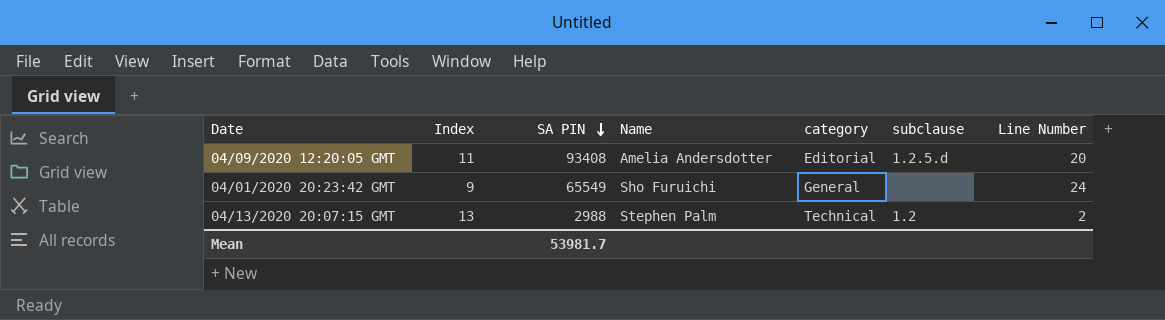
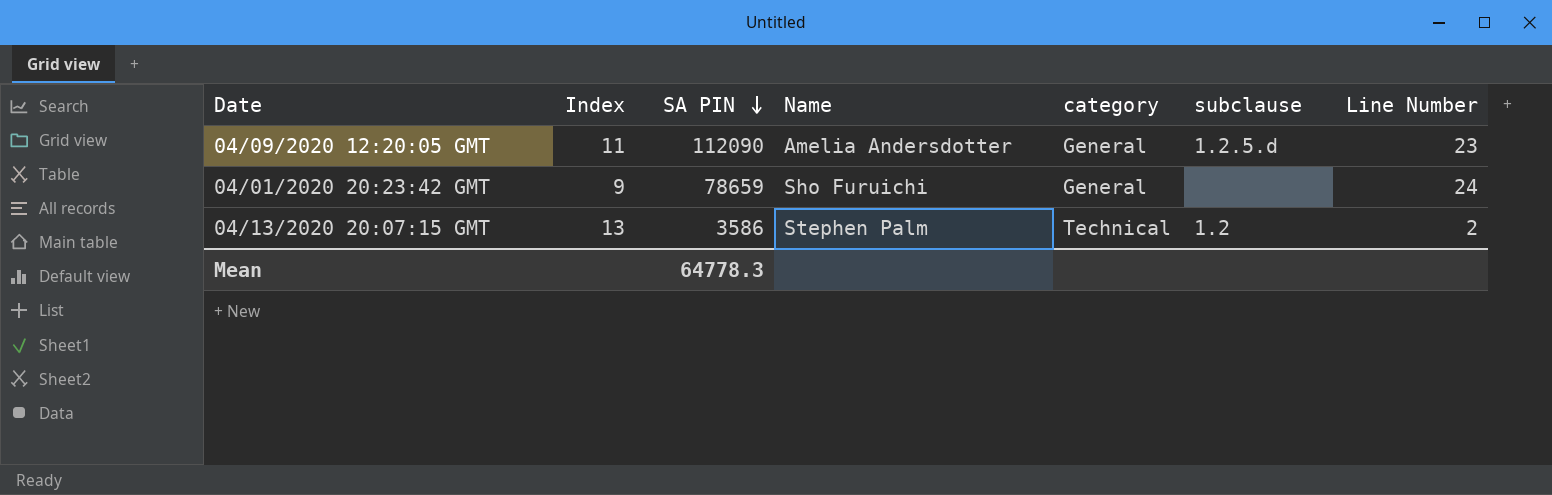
04/09/2020 12:20:05 GMT | SA PIN: 93408 -> 112090
04/09/2020 12:20:05 GMT | category: Editorial -> General
04/09/2020 12:20:05 GMT | Line Number: 20 -> 23
04/01/2020 20:23:42 GMT | SA PIN: 65549 -> 78659
04/13/2020 20:07:15 GMT | SA PIN: 2988 -> 3586
Mean | SA PIN: 53981.7 -> 64778.3

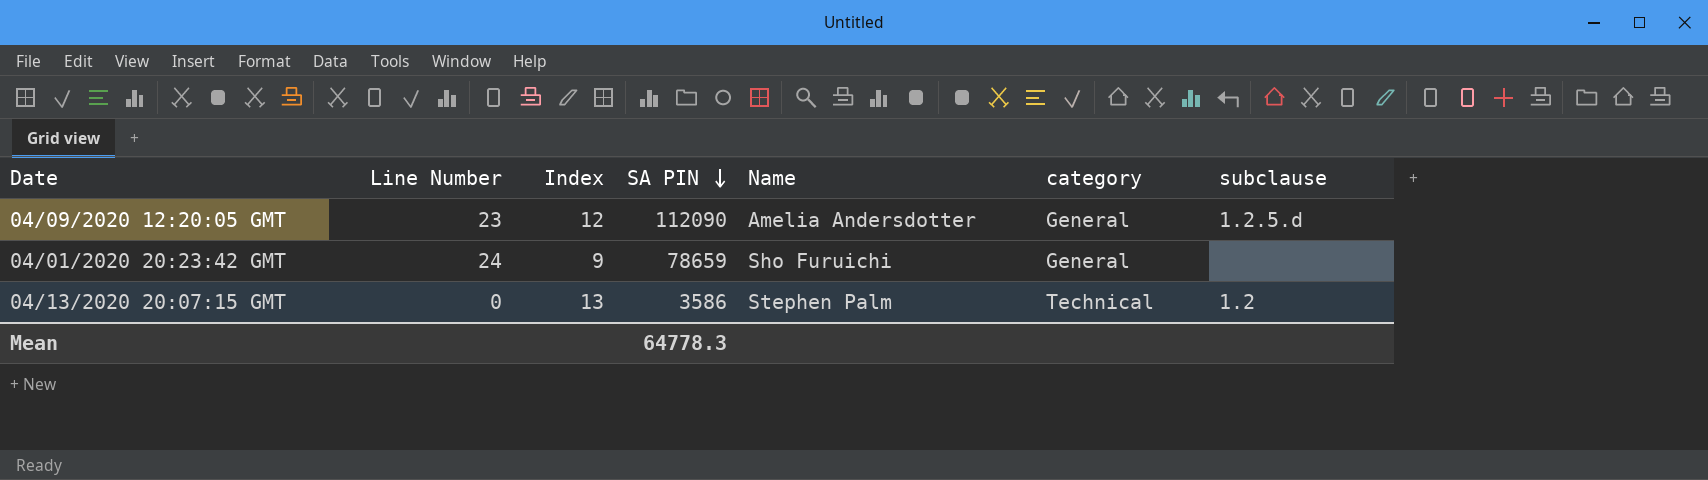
column Line Number | position: 7 -> 2
04/09/2020 12:20:05 GMT | Index: 11 -> 12
04/13/2020 20:07:15 GMT | Line Number: 2 -> 0

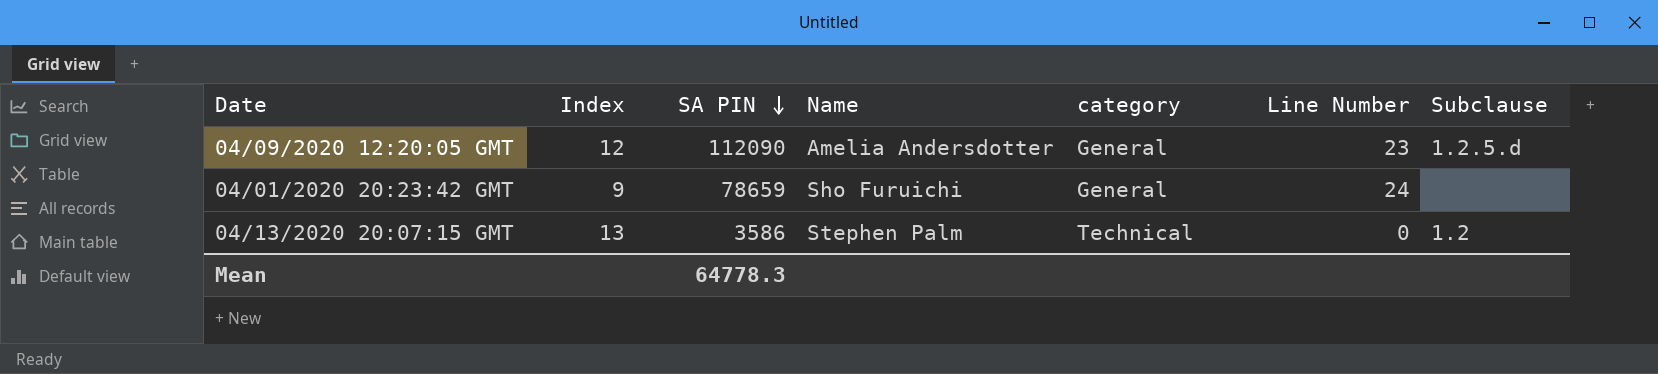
column Line Number | position: 2 -> 6
column name: subclause -> Subclause

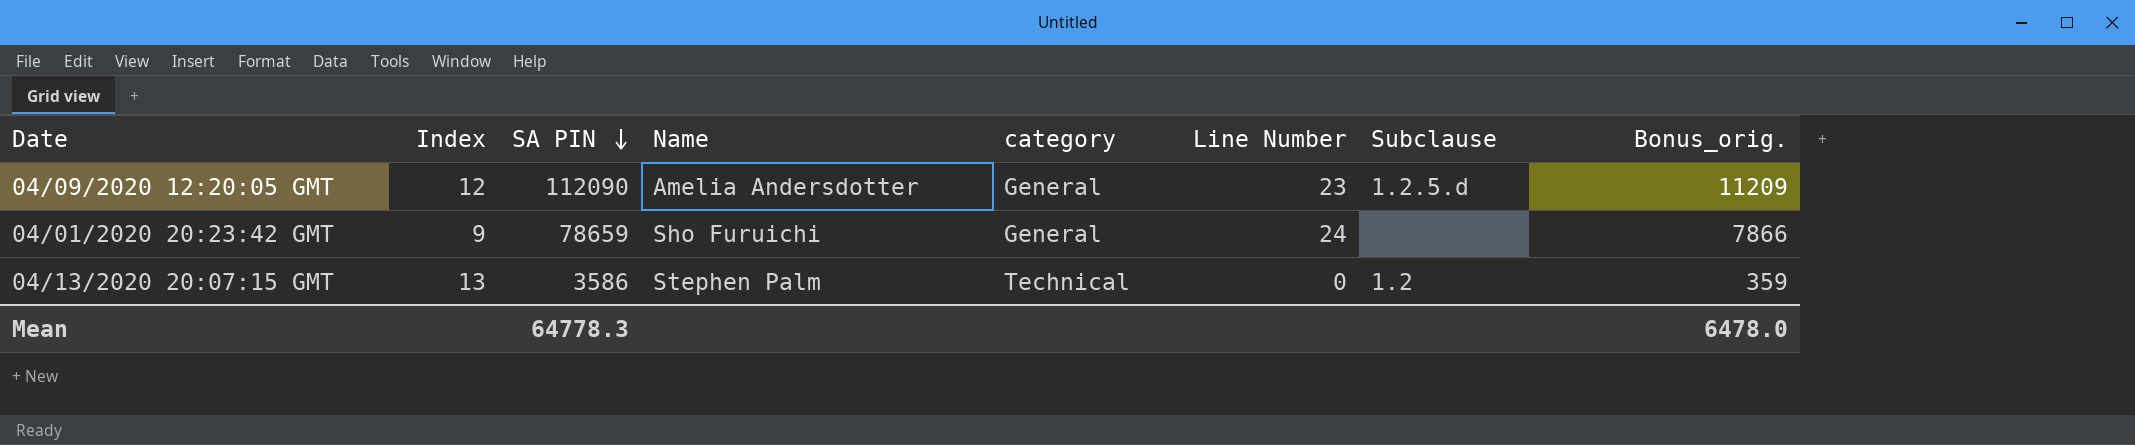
column Bonus_orig. | formula: none -> [SA PIN] * 0.1

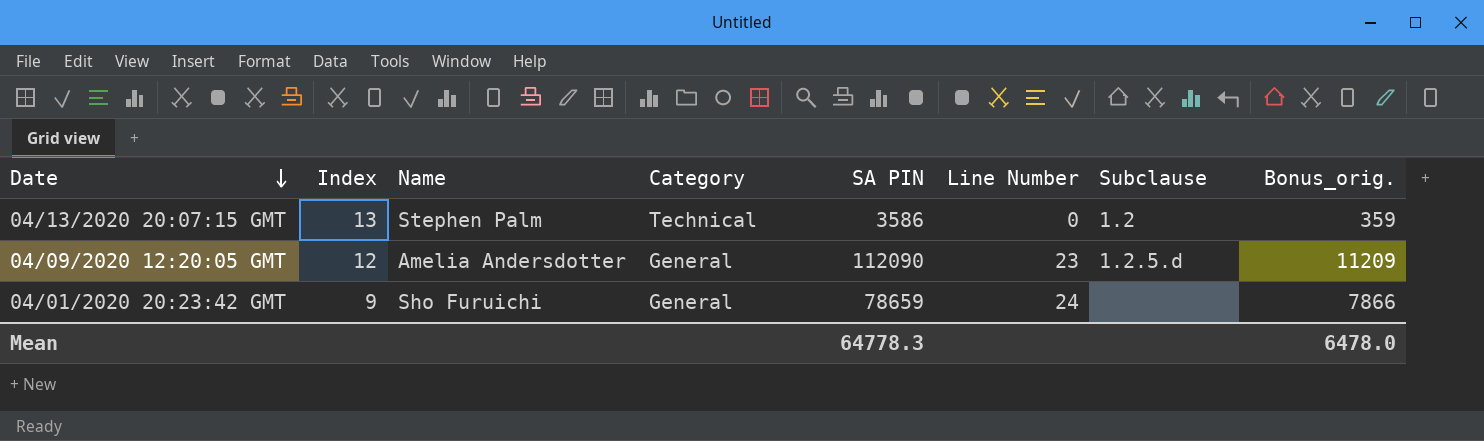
row order: SA PIN descending -> Date descending
column name: category -> Category
column SA PIN | position: 3 -> 5

